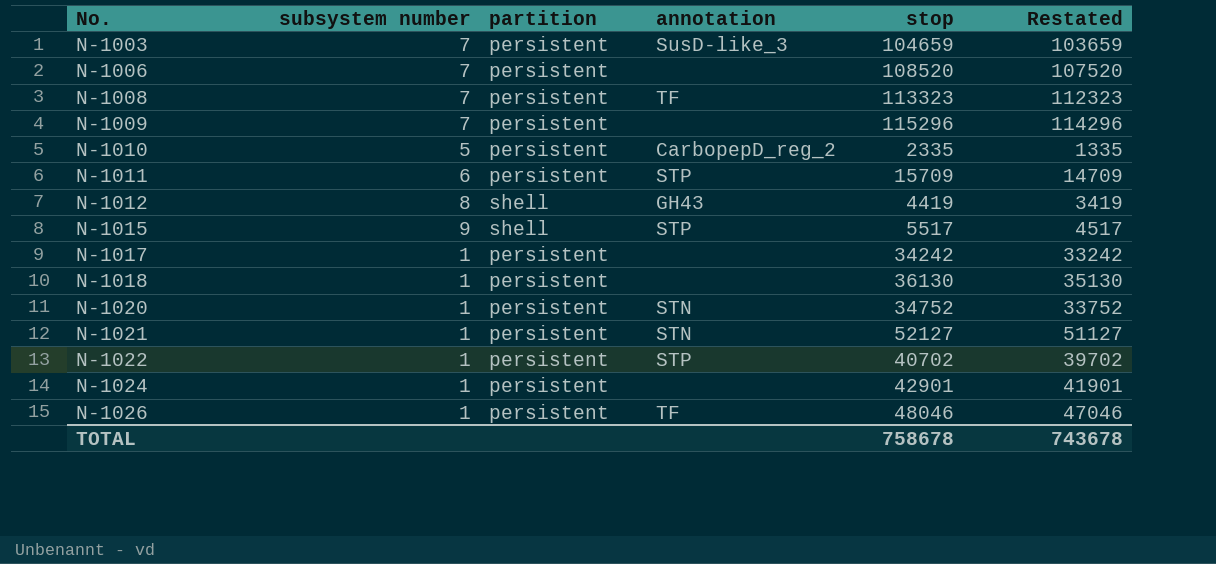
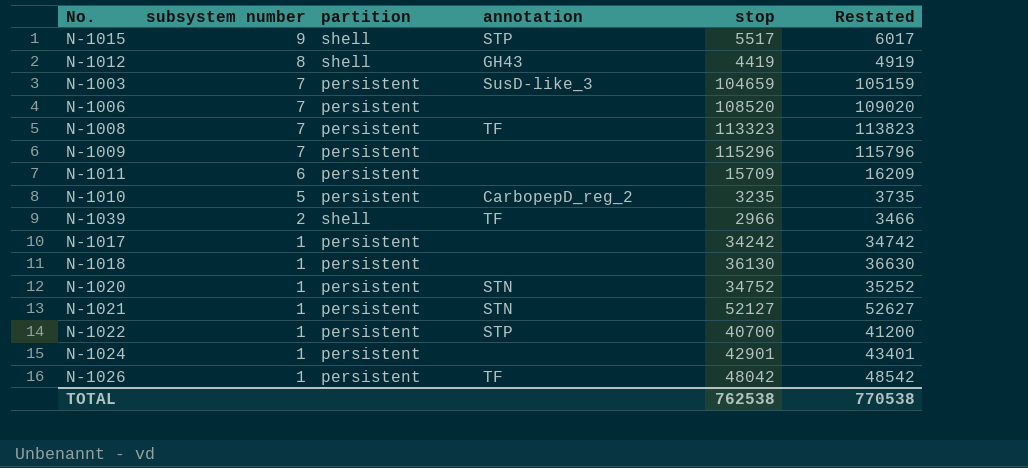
row order: No. ascending -> subsystem number descending
column Restated | formula: [stop] - 1000 -> [stop] + 500
N-1011 | annotation: STP -> none
N-1010 | stop: 2335 -> 3235
row N-1039: none -> 2 | shell | TF | 2966 | 3466
N-1022 | stop: 40702 -> 40700
N-1026 | stop: 48046 -> 48042
TOTAL | stop: 758678 -> 762538
TOTAL | Restated: 743678 -> 770538

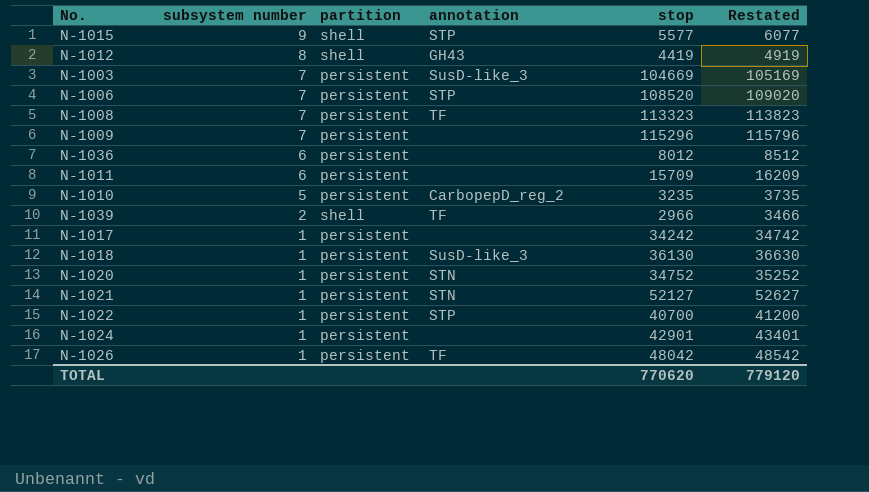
N-1015 | stop: 5517 -> 5577
N-1015 | Restated: 6017 -> 6077
N-1003 | stop: 104659 -> 104669
N-1003 | Restated: 105159 -> 105169
N-1006 | annotation: none -> STP
row N-1036: none -> 6 | persistent | none | 8012 | 8512
N-1018 | annotation: none -> SusD-like_3
TOTAL | stop: 762538 -> 770620
TOTAL | Restated: 770538 -> 779120

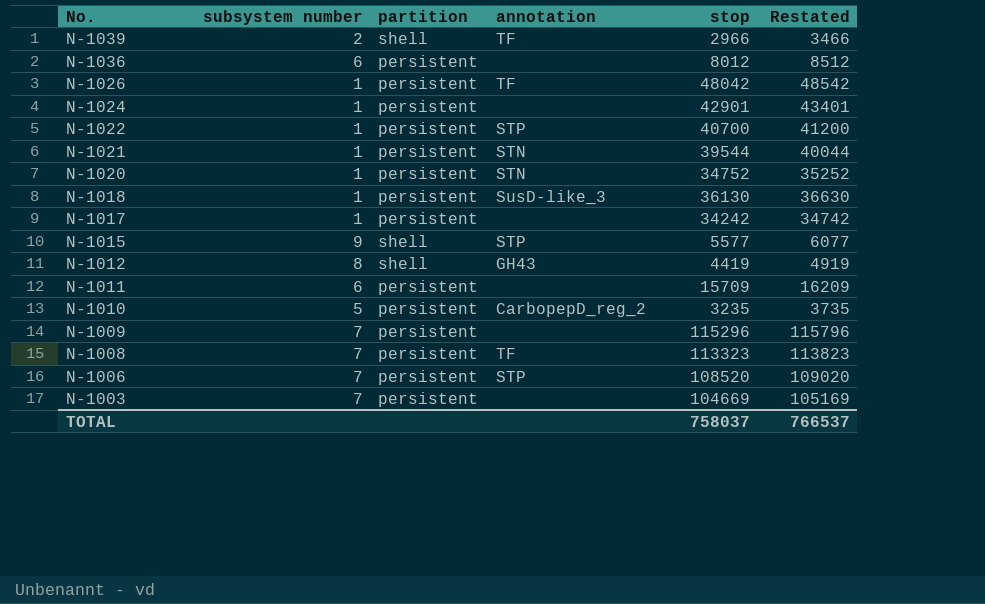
row order: subsystem number descending -> No. descending
N-1021 | stop: 52127 -> 39544
N-1021 | Restated: 52627 -> 40044
N-1003 | annotation: SusD-like_3 -> none
TOTAL | stop: 770620 -> 758037
TOTAL | Restated: 779120 -> 766537

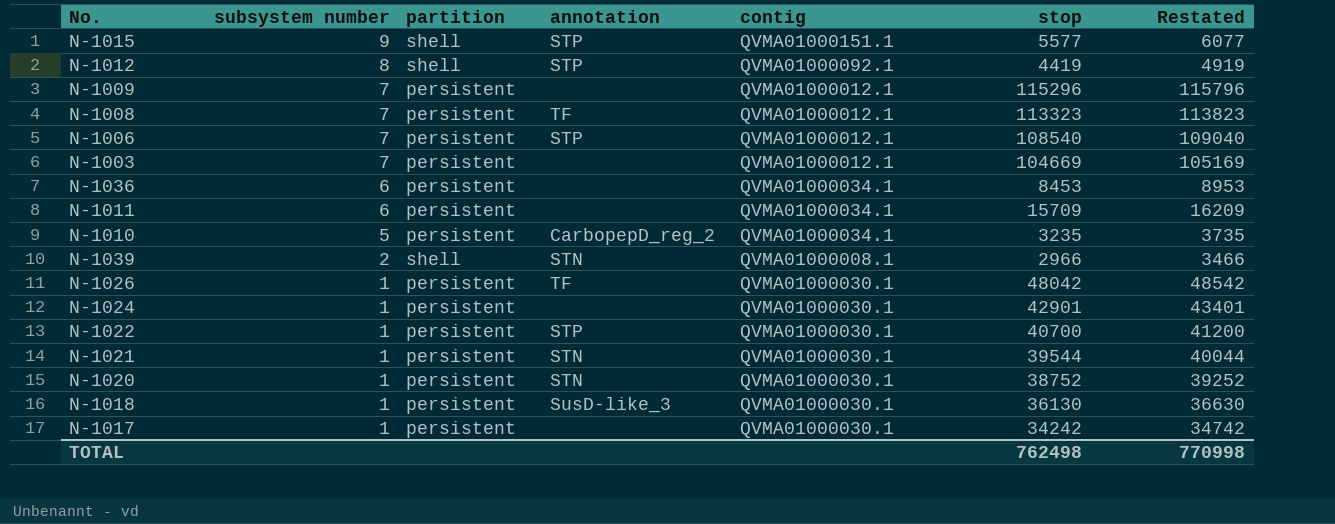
row order: No. descending -> subsystem number descending
column contig | position: none -> 5
N-1012 | annotation: GH43 -> STP
N-1006 | stop: 108520 -> 108540
N-1006 | Restated: 109020 -> 109040
N-1036 | stop: 8012 -> 8453
N-1036 | Restated: 8512 -> 8953
N-1039 | annotation: TF -> STN
N-1020 | stop: 34752 -> 38752
N-1020 | Restated: 35252 -> 39252
TOTAL | stop: 758037 -> 762498
TOTAL | Restated: 766537 -> 770998

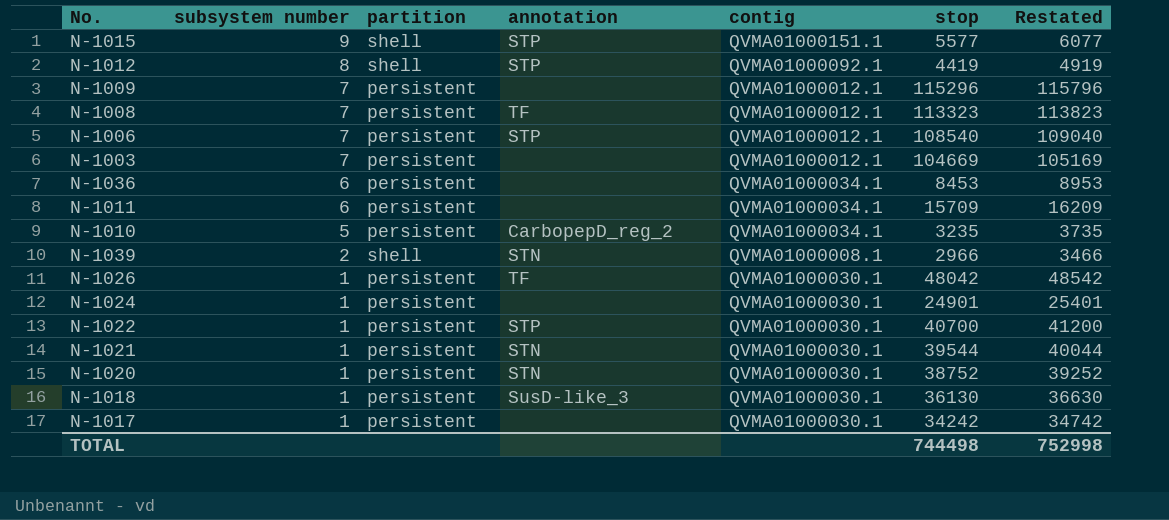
N-1024 | stop: 42901 -> 24901
N-1024 | Restated: 43401 -> 25401
TOTAL | stop: 762498 -> 744498
TOTAL | Restated: 770998 -> 752998

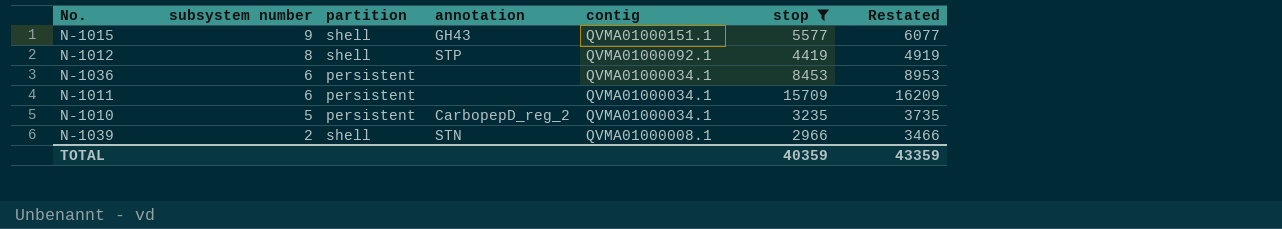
filter: none -> stop <= 15709
N-1015 | annotation: STP -> GH43
TOTAL | stop: 744498 -> 40359
TOTAL | Restated: 752998 -> 43359

